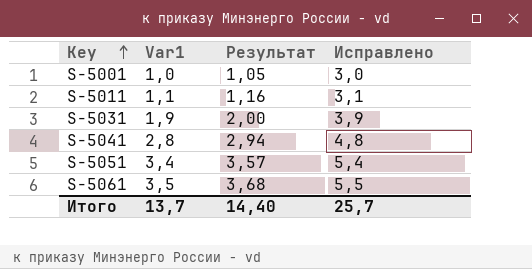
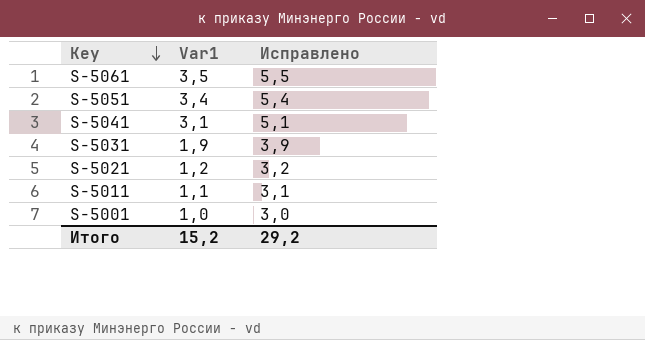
row order: Key ascending -> Key descending
column Результат | formula: [Var1] * 1,05 -> none
S-5041 | Var1: 2,8 -> 3,1
S-5041 | Исправлено: 4,8 -> 5,1
row S-5021: none -> 1,2 | 3,2
Итого | Var1: 13,7 -> 15,2
Итого | Исправлено: 25,7 -> 29,2

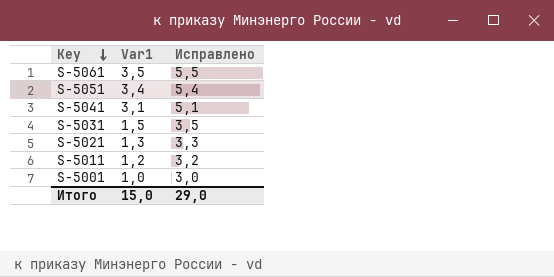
S-5031 | Var1: 1,9 -> 1,5
S-5031 | Исправлено: 3,9 -> 3,5
S-5021 | Var1: 1,2 -> 1,3
S-5021 | Исправлено: 3,2 -> 3,3
S-5011 | Var1: 1,1 -> 1,2
S-5011 | Исправлено: 3,1 -> 3,2
Итого | Var1: 15,2 -> 15,0
Итого | Исправлено: 29,2 -> 29,0

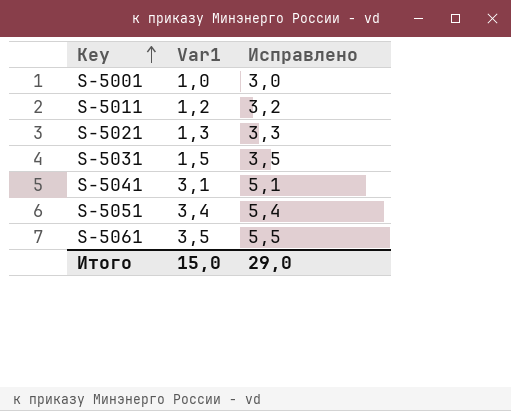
row order: Key descending -> Key ascending

